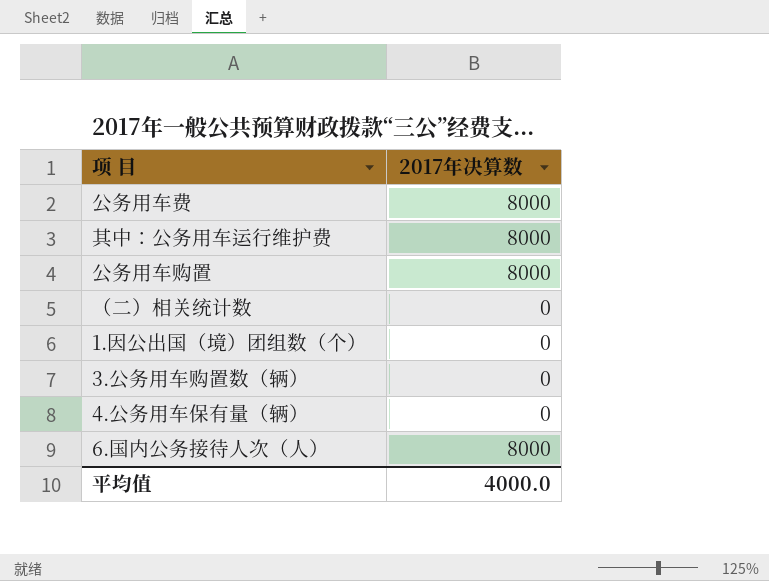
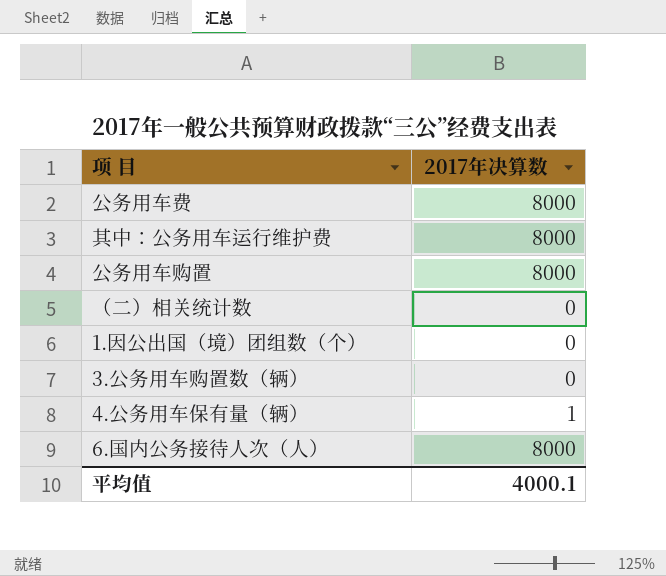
4.公务用车保有量（辆） | 2017年决算数: 0 -> 1
平均值 | 2017年决算数: 4000.0 -> 4000.1

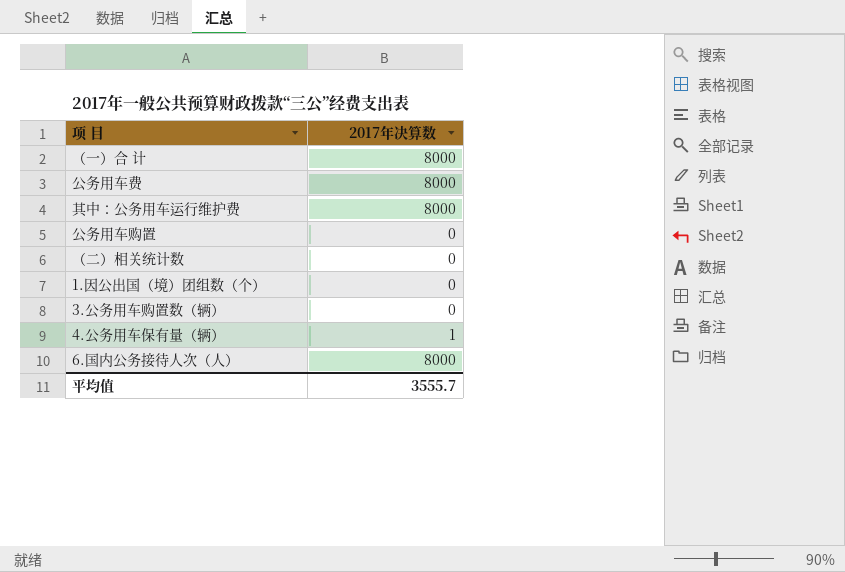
row （一）合 计: none -> 8000
公务用车购置 | 2017年决算数: 8000 -> 0
平均值 | 2017年决算数: 4000.1 -> 3555.7

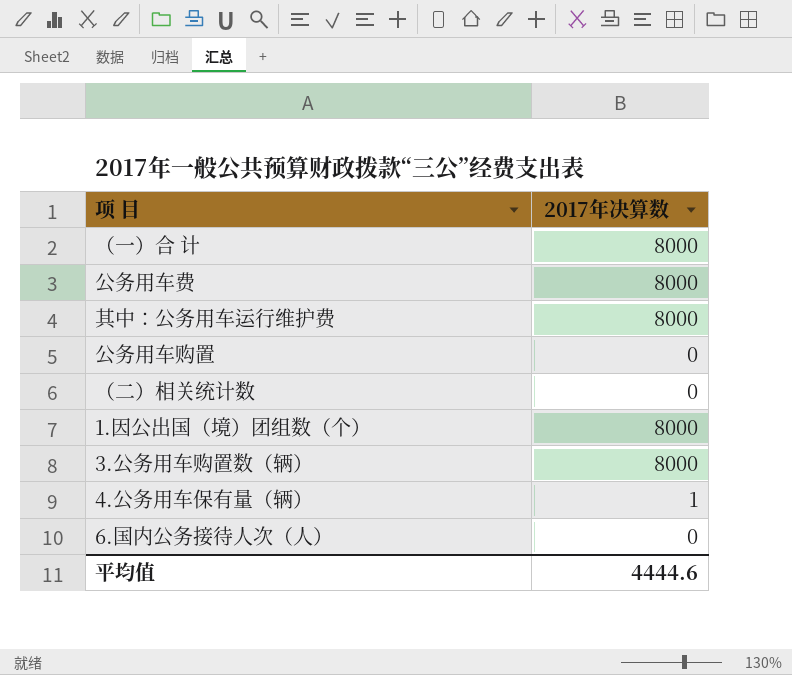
1.因公出国（境）团组数（个） | 2017年决算数: 0 -> 8000
3.公务用车购置数（辆） | 2017年决算数: 0 -> 8000
6.国内公务接待人次（人） | 2017年决算数: 8000 -> 0
平均值 | 2017年决算数: 3555.7 -> 4444.6

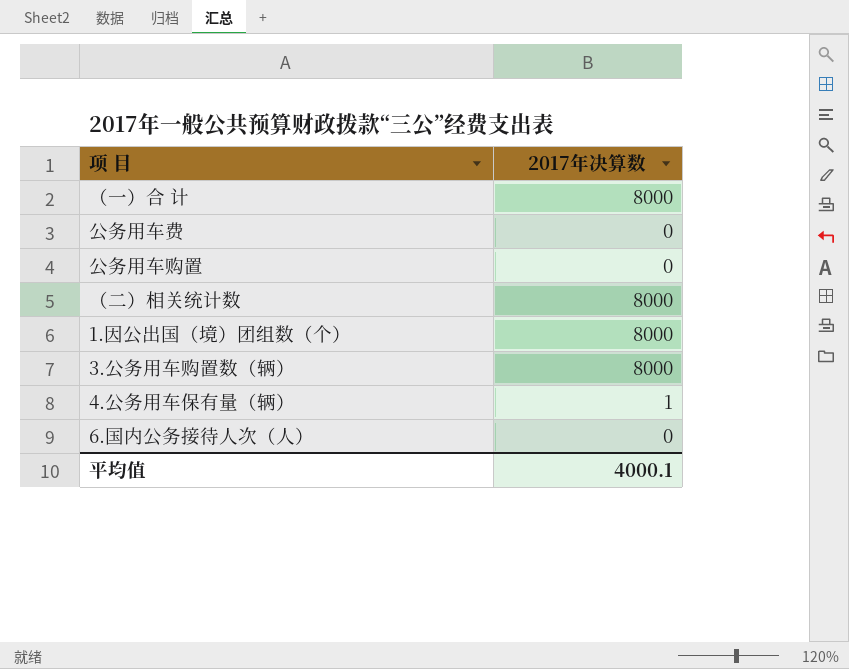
row 其中：公务用车运行维护费: 8000 -> none
公务用车费 | 2017年决算数: 8000 -> 0
（二）相关统计数 | 2017年决算数: 0 -> 8000
平均值 | 2017年决算数: 4444.6 -> 4000.1

